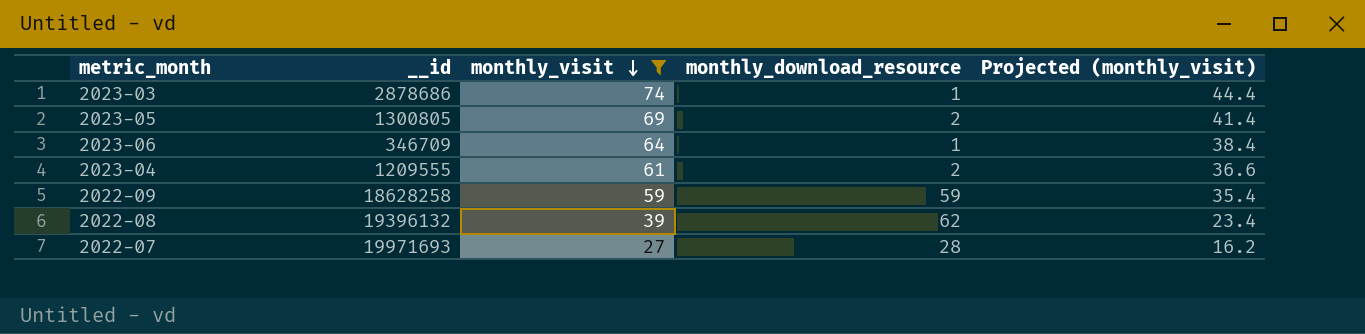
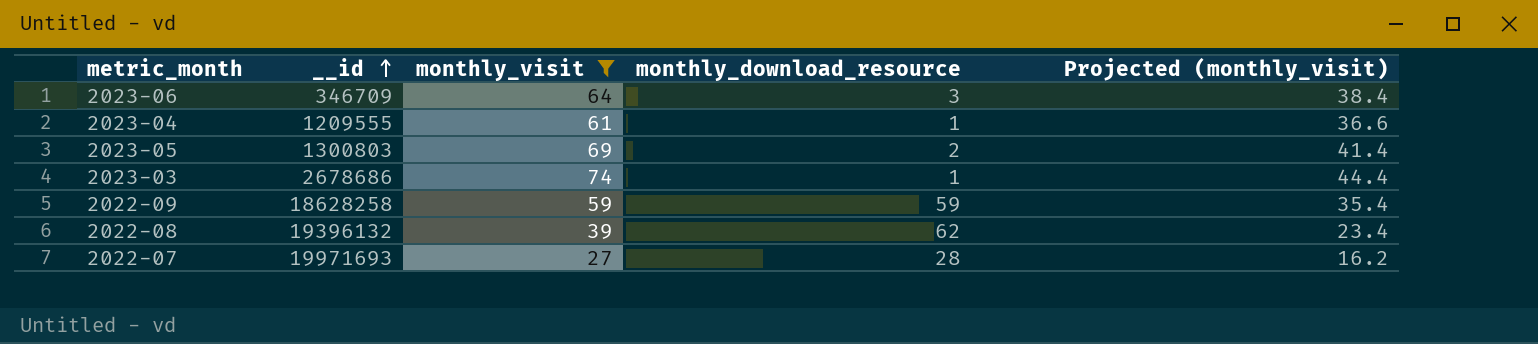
row order: monthly_visit descending -> __id ascending
2023-06 | monthly_download_resource: 1 -> 3
2023-04 | monthly_download_resource: 2 -> 1
2023-05 | __id: 1300805 -> 1300803
2023-03 | __id: 2878686 -> 2678686

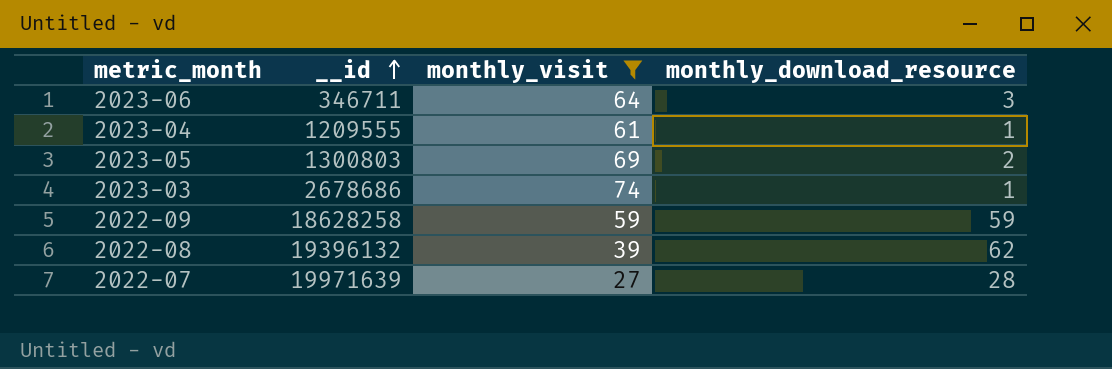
column Projected (monthly_visit) | formula: [monthly_visit] * 0.6 -> none
2023-06 | __id: 346709 -> 346711
2022-07 | __id: 19971693 -> 19971639

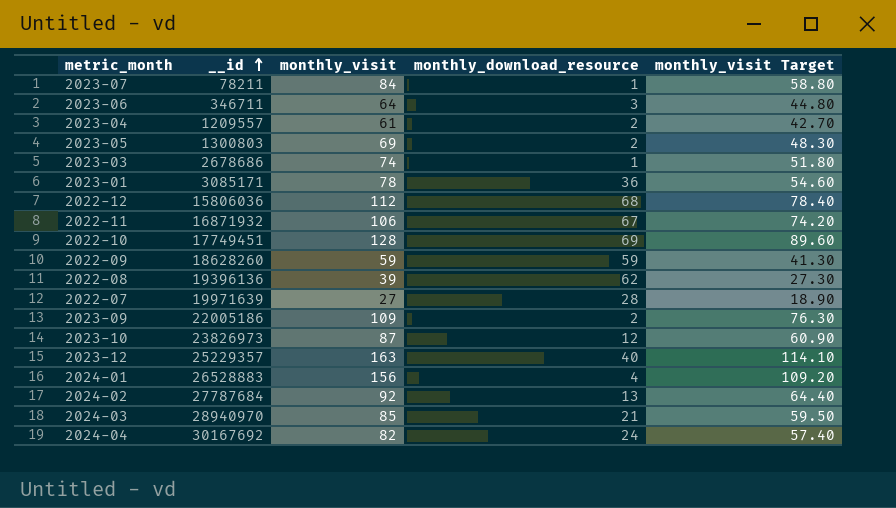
filter: monthly_visit <= 74 -> none
column monthly_visit Target | formula: none -> [monthly_visit] * 0.7
2023-04 | __id: 1209555 -> 1209557
2023-04 | monthly_download_resource: 1 -> 2
2022-09 | __id: 18628258 -> 18628260
2022-08 | __id: 19396132 -> 19396136

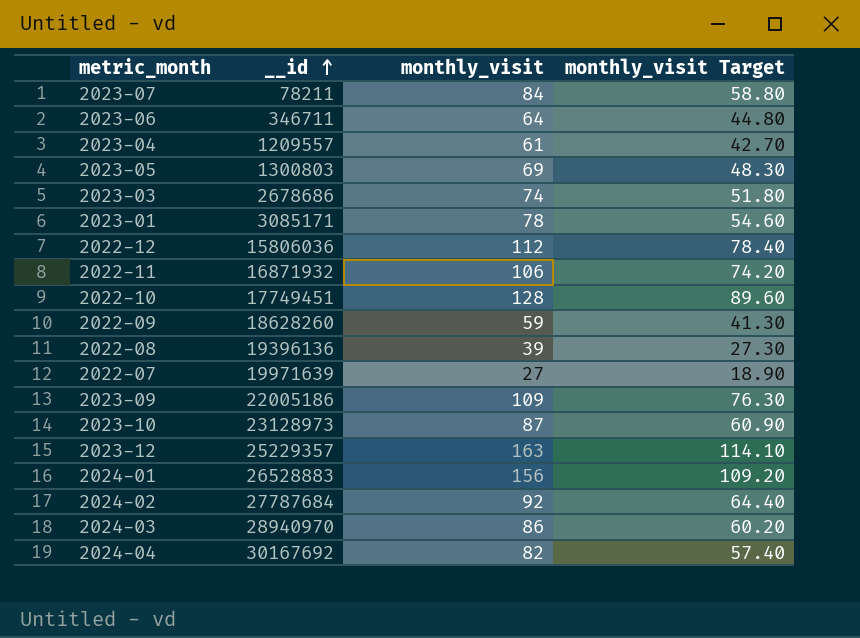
column monthly_download_resource | position: 4 -> none
2023-10 | __id: 23826973 -> 23128973
2024-03 | monthly_visit: 85 -> 86
2024-03 | monthly_visit Target: 59.50 -> 60.20

